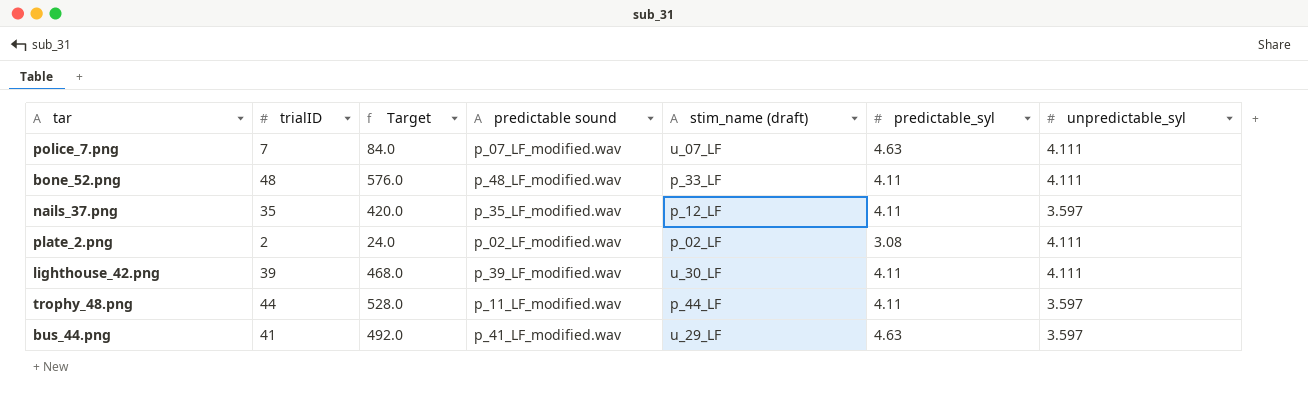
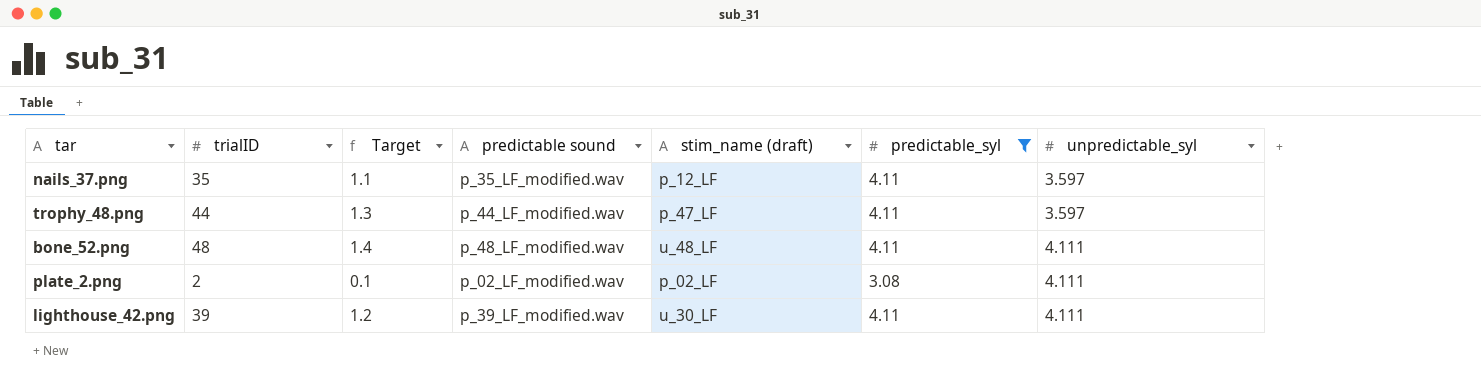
filter: none -> predictable_syl != 4.63
row order: none -> unpredictable_syl ascending
column Target | formula: [trialID] * 12 -> [trialID] * 0.03
trophy_48.png | predictable sound: p_11_LF_modified.wav -> p_44_LF_modified.wav
trophy_48.png | stim_name (draft): p_44_LF -> p_47_LF
bone_52.png | stim_name (draft): p_33_LF -> u_48_LF

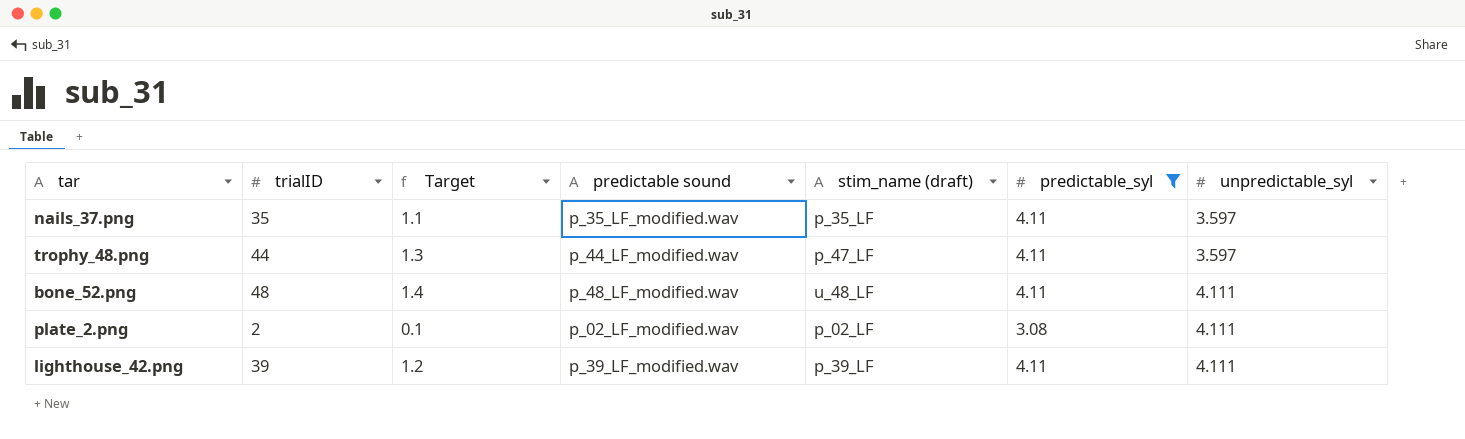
nails_37.png | stim_name (draft): p_12_LF -> p_35_LF
lighthouse_42.png | stim_name (draft): u_30_LF -> p_39_LF

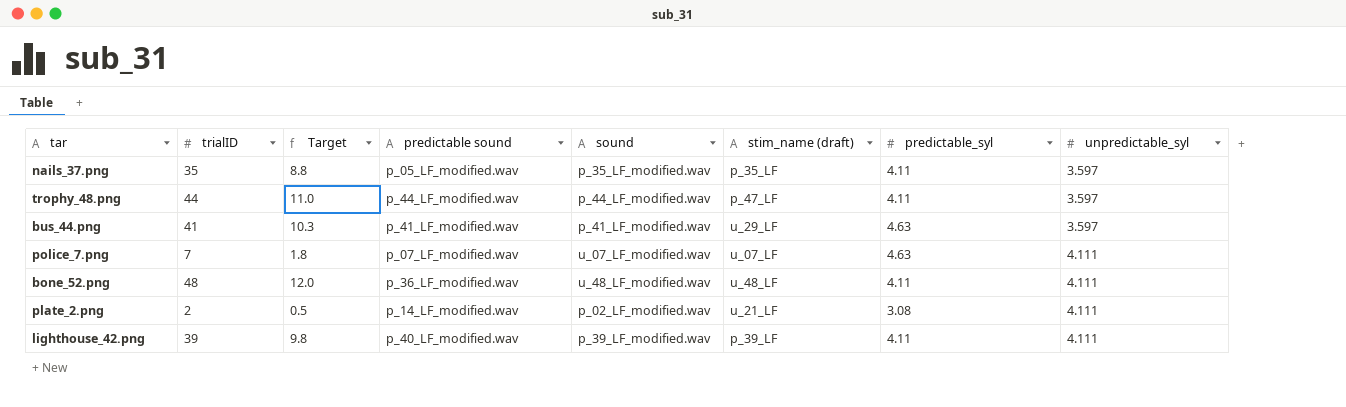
filter: predictable_syl != 4.63 -> none
column Target | formula: [trialID] * 0.03 -> [trialID] * 0.25
column sound | position: none -> 5
nails_37.png | predictable sound: p_35_LF_modified.wav -> p_05_LF_modified.wav
bone_52.png | predictable sound: p_48_LF_modified.wav -> p_36_LF_modified.wav
plate_2.png | predictable sound: p_02_LF_modified.wav -> p_14_LF_modified.wav
plate_2.png | stim_name (draft): p_02_LF -> u_21_LF
lighthouse_42.png | predictable sound: p_39_LF_modified.wav -> p_40_LF_modified.wav

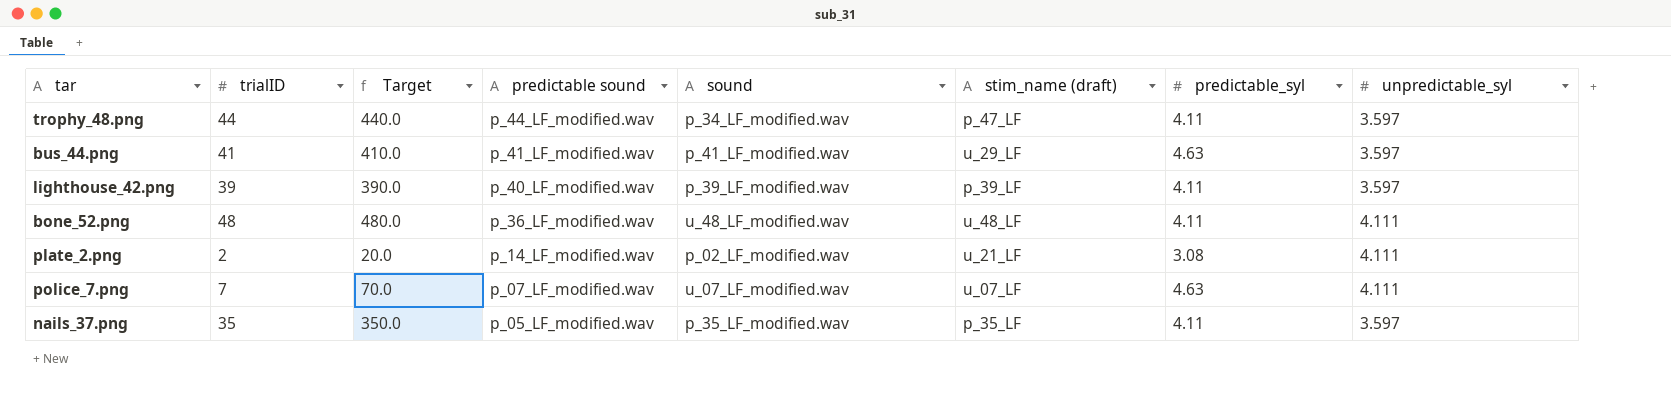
row order: unpredictable_syl ascending -> predictable sound descending
column Target | formula: [trialID] * 0.25 -> [trialID] * 10
trophy_48.png | sound: p_44_LF_modified.wav -> p_34_LF_modified.wav
lighthouse_42.png | unpredictable_syl: 4.111 -> 3.597

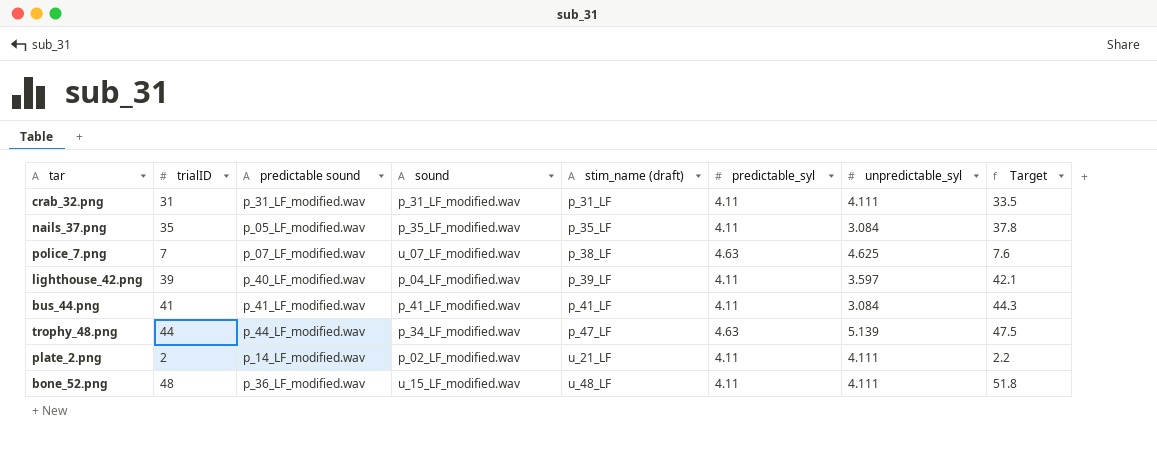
row order: predictable sound descending -> stim_name (draft) ascending
column Target | formula: [trialID] * 10 -> [trialID] * 1.08
column Target | position: 3 -> 8
row crab_32.png: none -> 31 | p_31_LF_modified.wav | p_31_LF_modified.wav | p_31_LF | 4.11 | 4.111 | 33.5
nails_37.png | unpredictable_syl: 3.597 -> 3.084
police_7.png | stim_name (draft): u_07_LF -> p_38_LF
police_7.png | unpredictable_syl: 4.111 -> 4.625
lighthouse_42.png | sound: p_39_LF_modified.wav -> p_04_LF_modified.wav
bus_44.png | stim_name (draft): u_29_LF -> p_41_LF
bus_44.png | predictable_syl: 4.63 -> 4.11
bus_44.png | unpredictable_syl: 3.597 -> 3.084
trophy_48.png | predictable_syl: 4.11 -> 4.63
trophy_48.png | unpredictable_syl: 3.597 -> 5.139
plate_2.png | predictable_syl: 3.08 -> 4.11
bone_52.png | sound: u_48_LF_modified.wav -> u_15_LF_modified.wav

